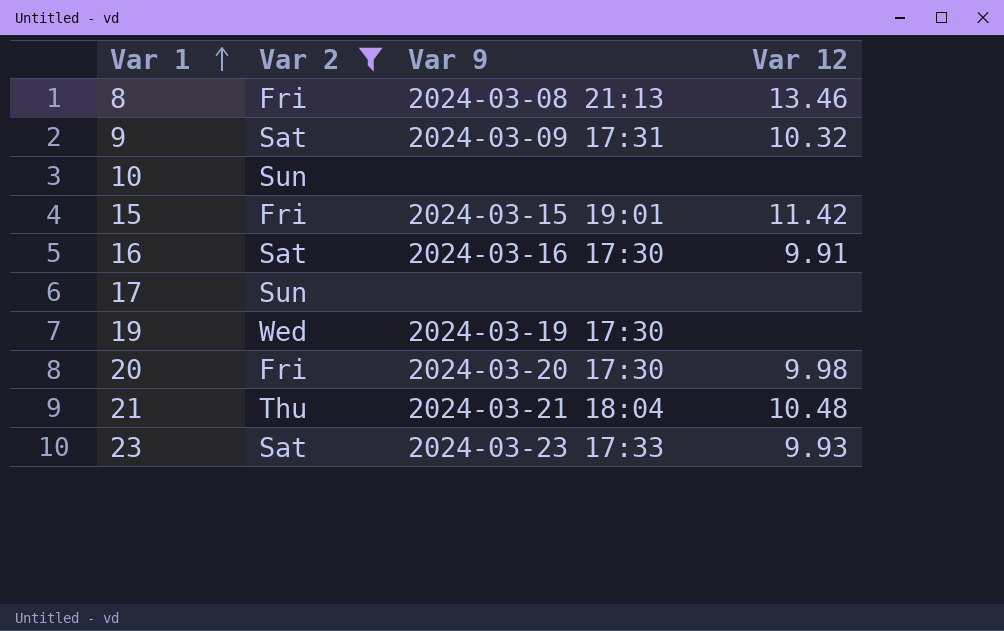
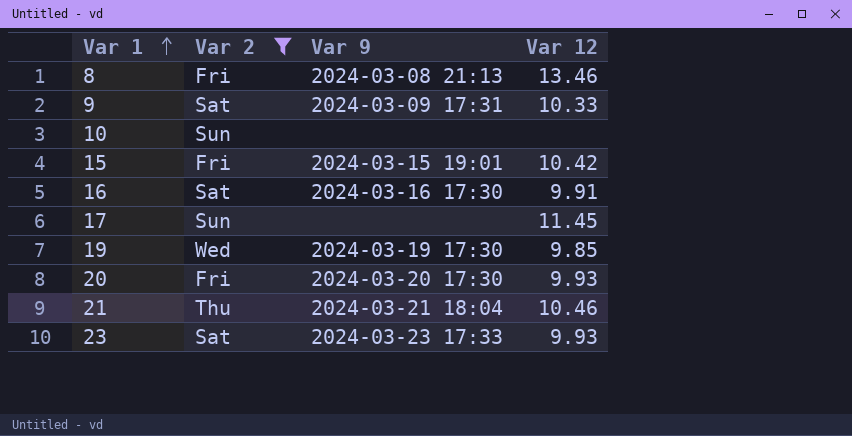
9 | Var 12: 10.32 -> 10.33
15 | Var 12: 11.42 -> 10.42
17 | Var 12: none -> 11.45
19 | Var 12: none -> 9.85
20 | Var 12: 9.98 -> 9.93
21 | Var 12: 10.48 -> 10.46

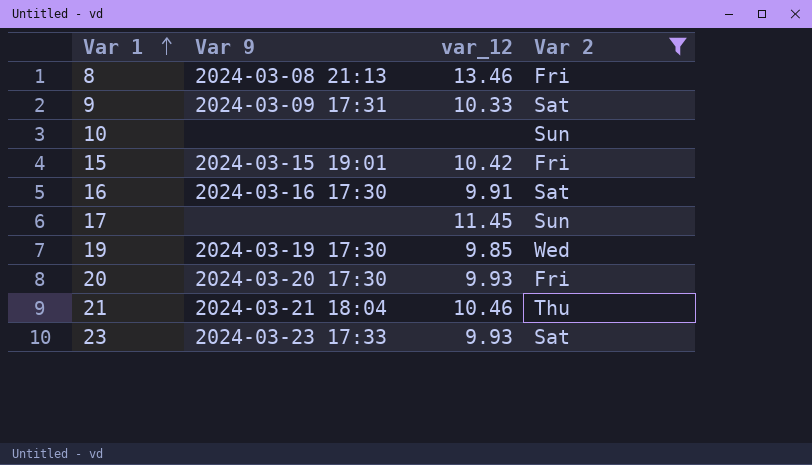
column name: Var 12 -> var_12
column Var 2 | position: 2 -> 4

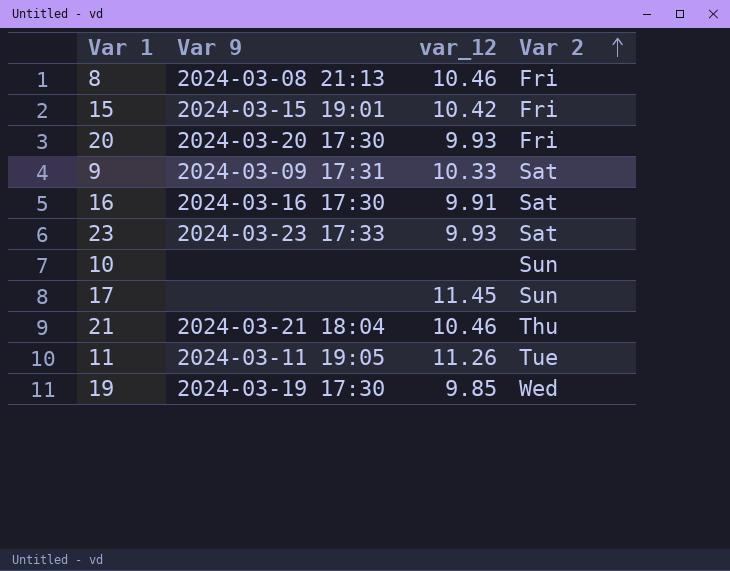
filter: Var 2 != Tue -> none
row order: Var 1 ascending -> Var 2 ascending
8 | var_12: 13.46 -> 10.46

